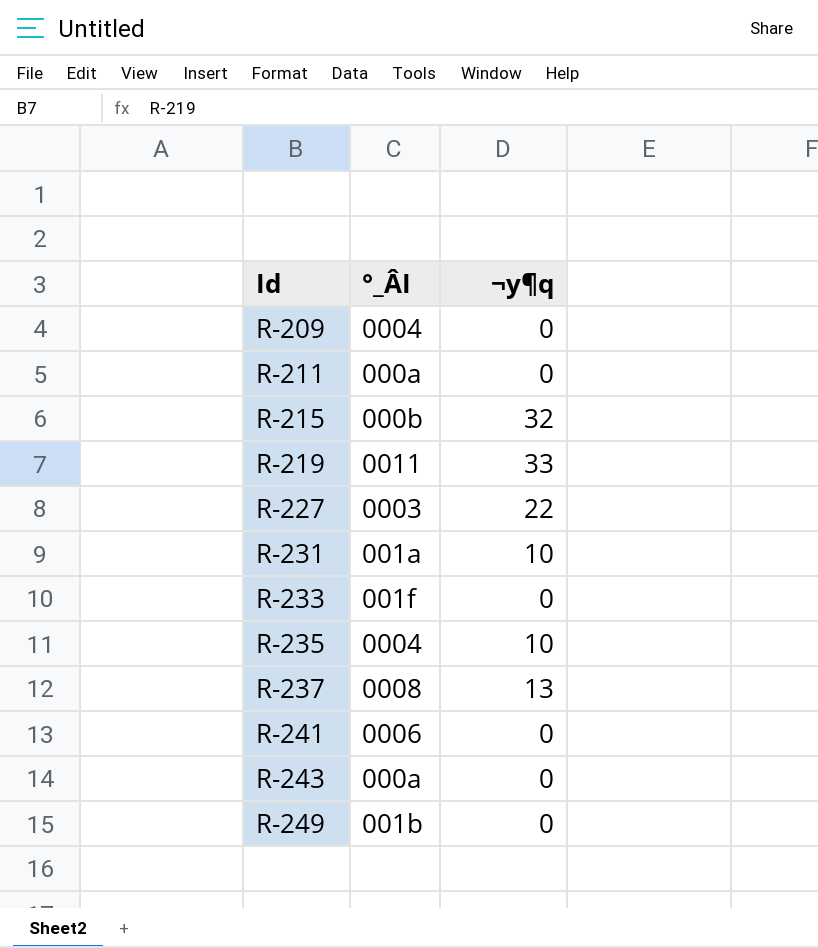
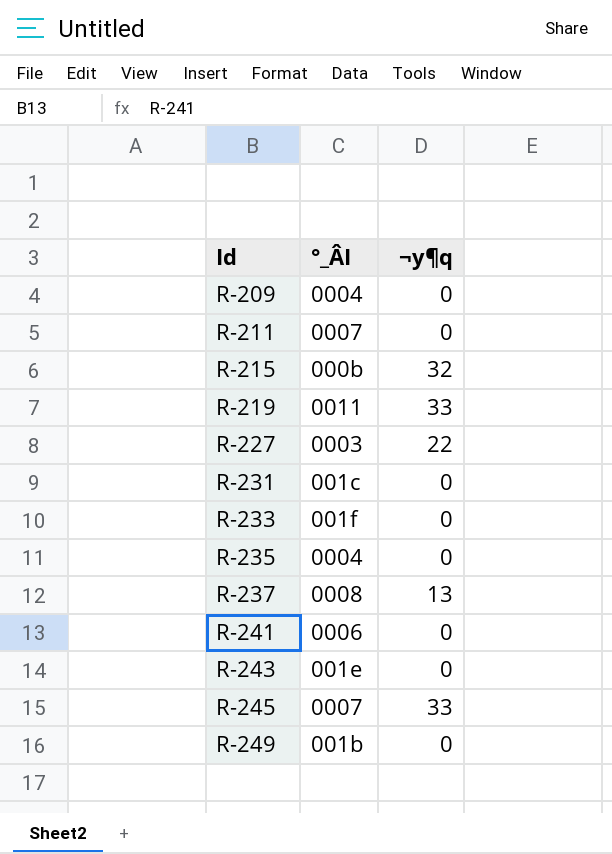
R-211 | °_ÂI: 000a -> 0007
R-231 | °_ÂI: 001a -> 001c
R-231 | ¬y¶q: 10 -> 0
R-235 | ¬y¶q: 10 -> 0
R-243 | °_ÂI: 000a -> 001e
row R-245: none -> 0007 | 33

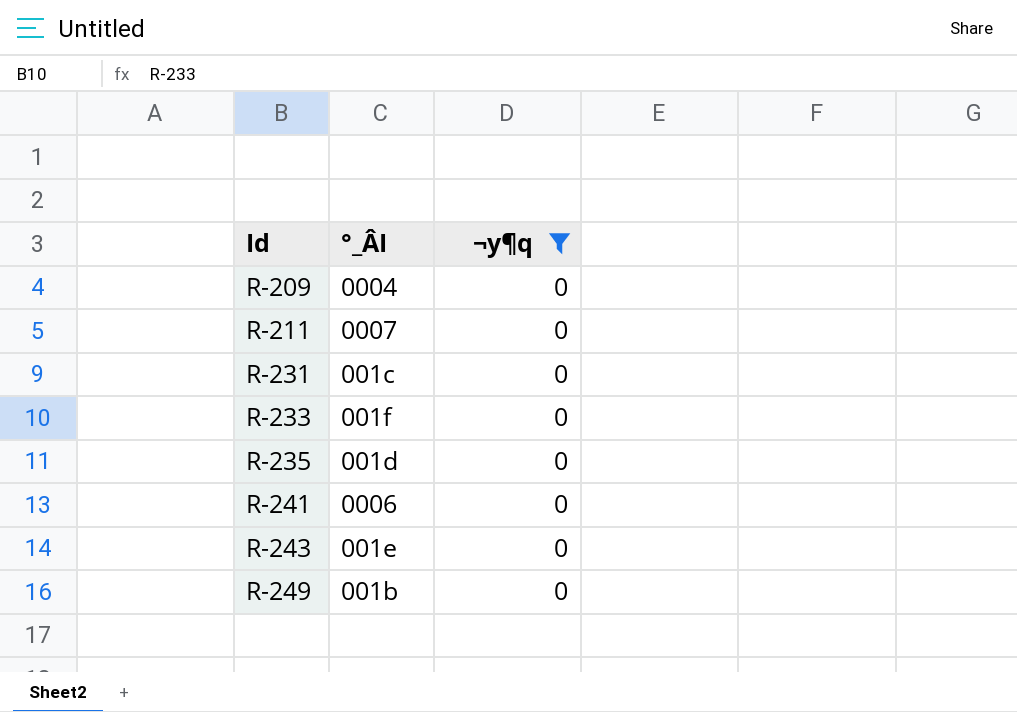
filter: none -> ¬y¶q = 0
R-235 | °_ÂI: 0004 -> 001d

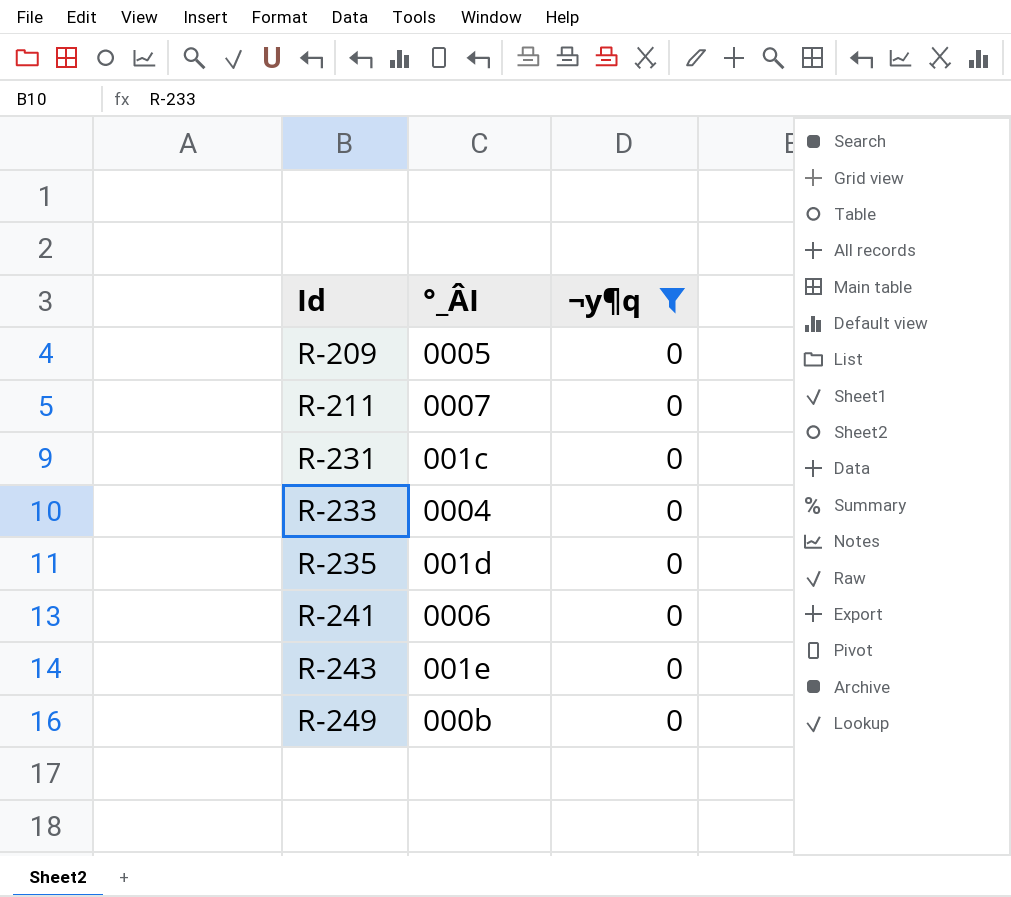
R-209 | °_ÂI: 0004 -> 0005
R-233 | °_ÂI: 001f -> 0004
R-249 | °_ÂI: 001b -> 000b

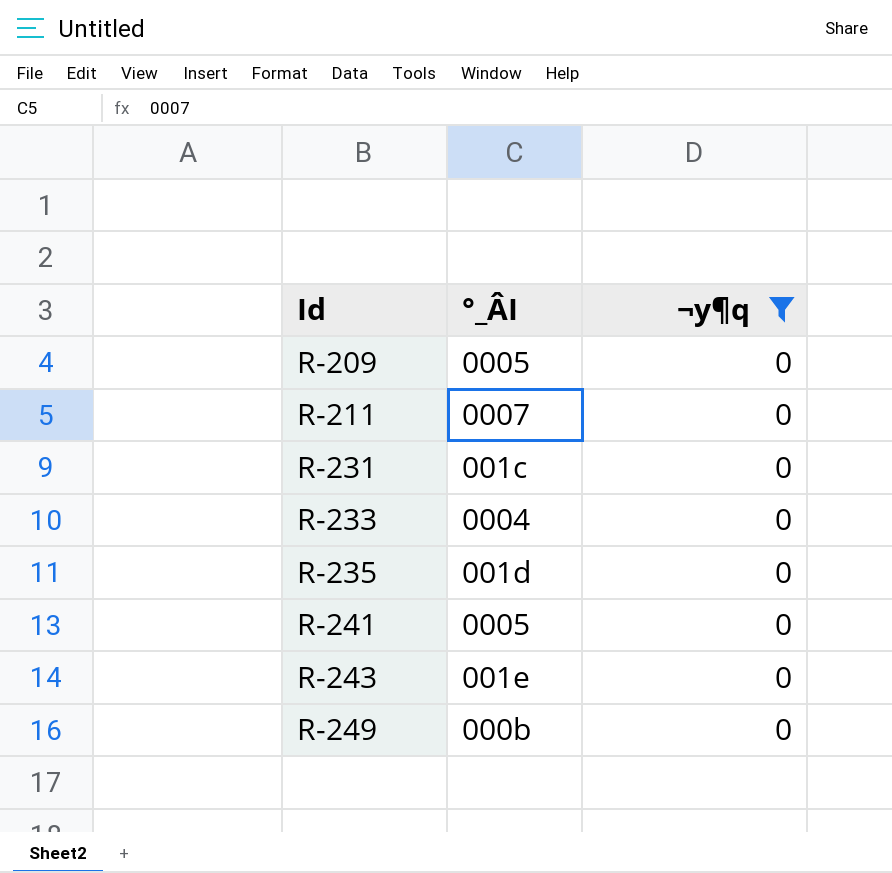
R-241 | °_ÂI: 0006 -> 0005

